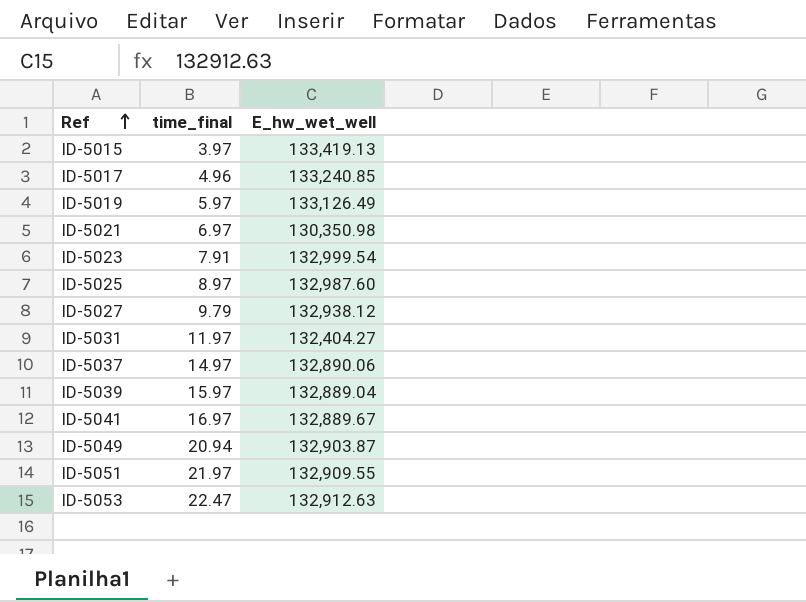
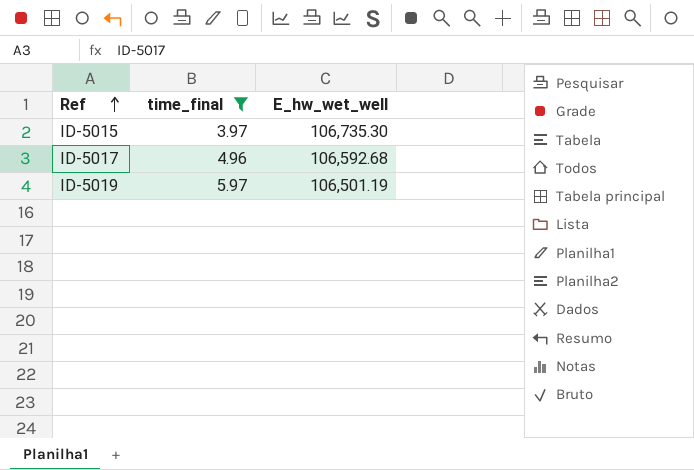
filter: none -> time_final <= 5.97
ID-5015 | E_hw_wet_well: 133,419.13 -> 106,735.30
ID-5017 | E_hw_wet_well: 133,240.85 -> 106,592.68
ID-5019 | E_hw_wet_well: 133,126.49 -> 106,501.19

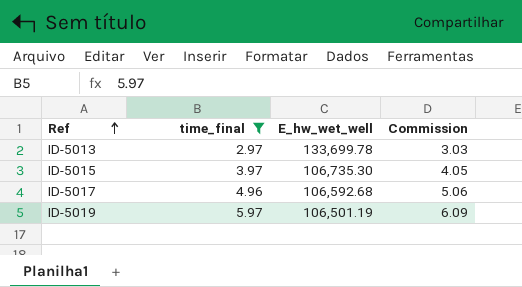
column Commission | formula: none -> [time_final] * 1.02
row ID-5013: none -> 2.97 | 133,699.78 | 3.03

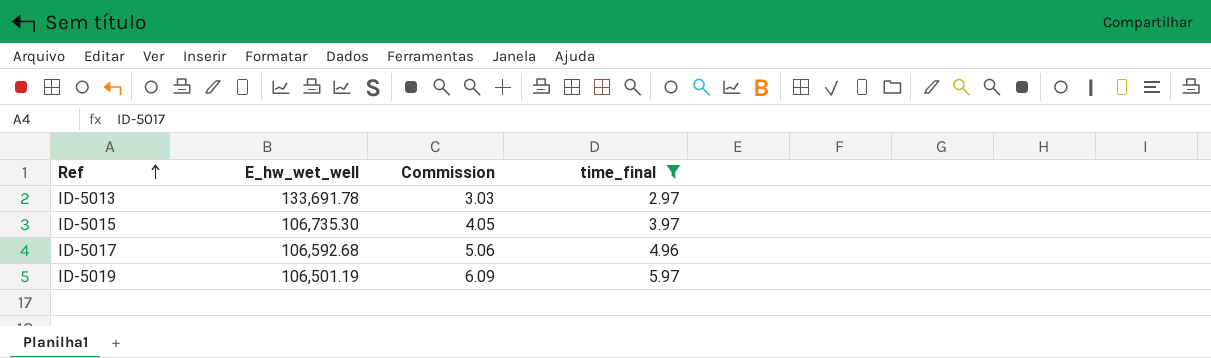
column time_final | position: 2 -> 4
ID-5013 | E_hw_wet_well: 133,699.78 -> 133,691.78

